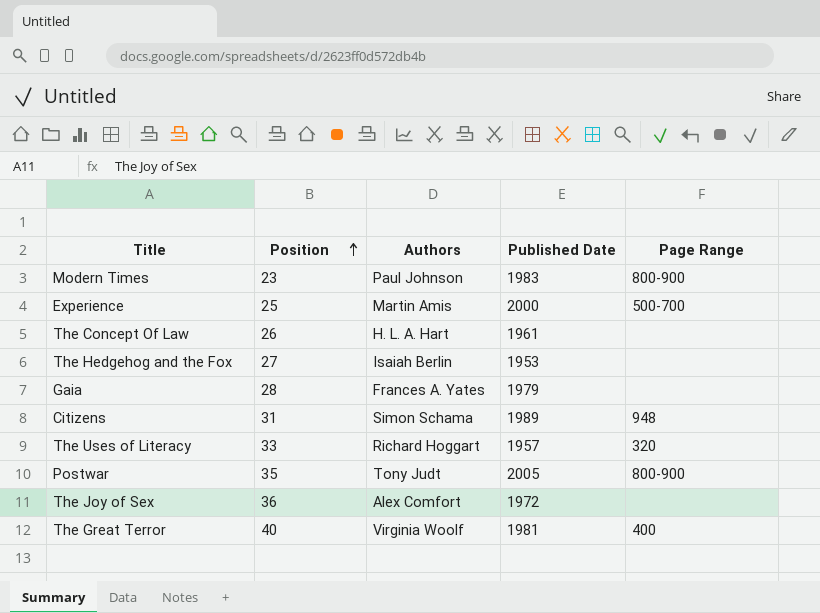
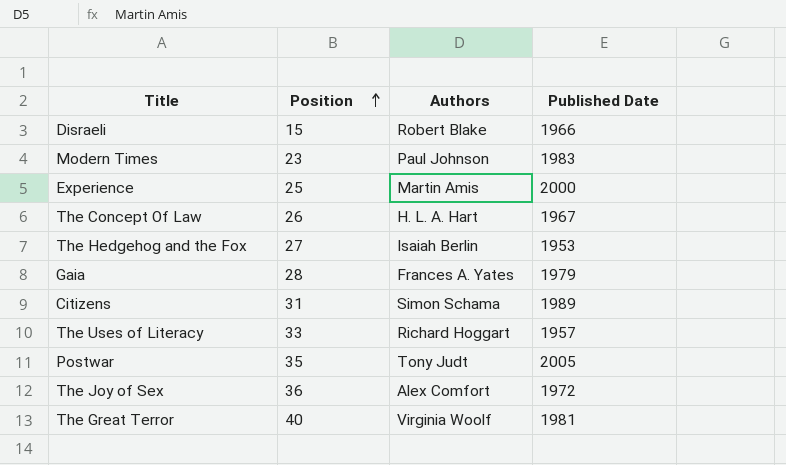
column Page Range | position: 5 -> none
row Disraeli: none -> 15 | Robert Blake | 1966
The Concept Of Law | Published Date: 1961 -> 1967

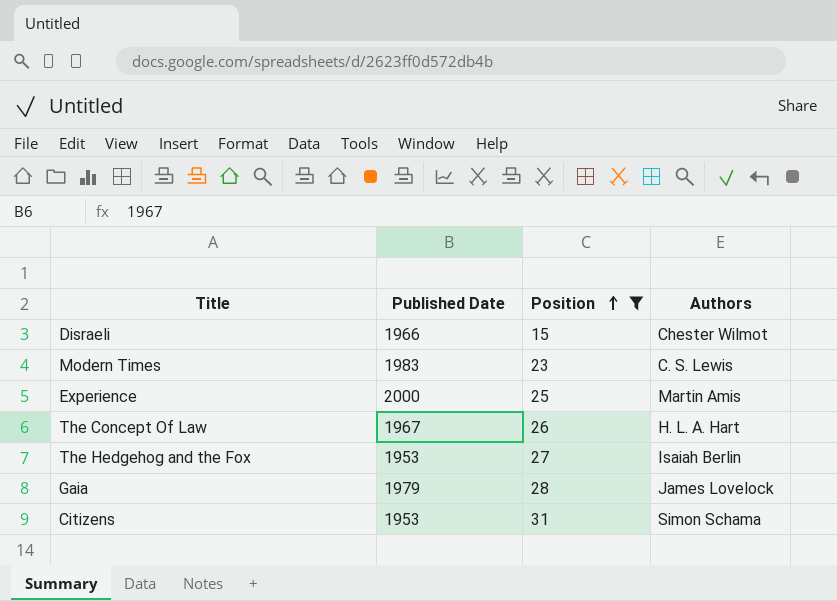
filter: none -> Position <= 31
column Published Date | position: 4 -> 2
Disraeli | Authors: Robert Blake -> Chester Wilmot
Modern Times | Authors: Paul Johnson -> C. S. Lewis
Gaia | Authors: Frances A. Yates -> James Lovelock
Citizens | Published Date: 1989 -> 1953

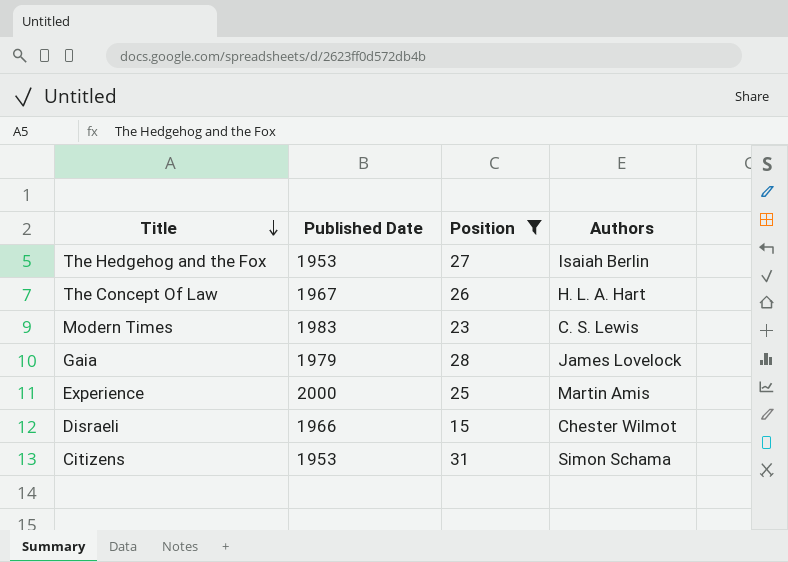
row order: Position ascending -> Title descending

